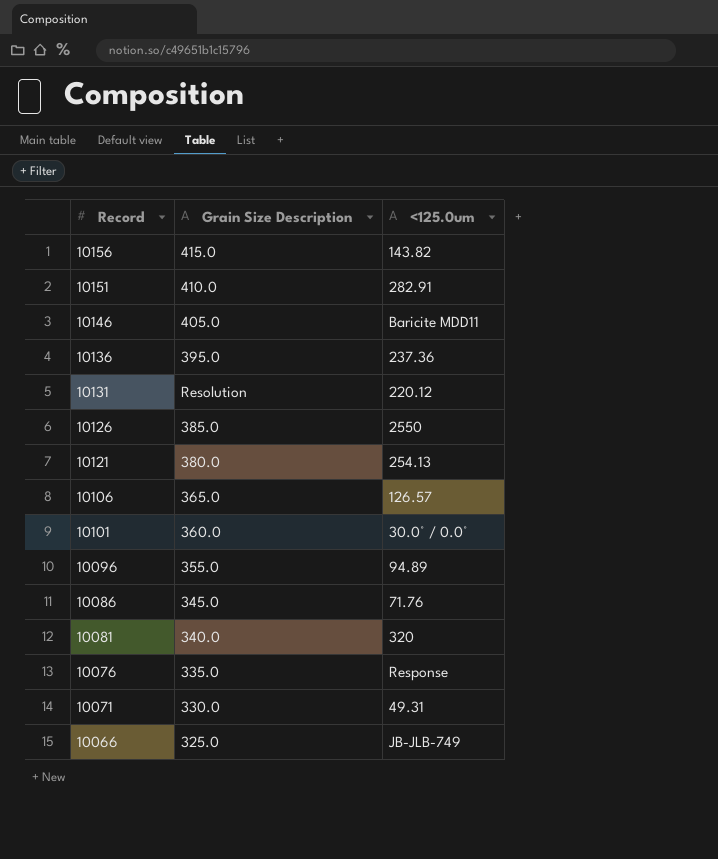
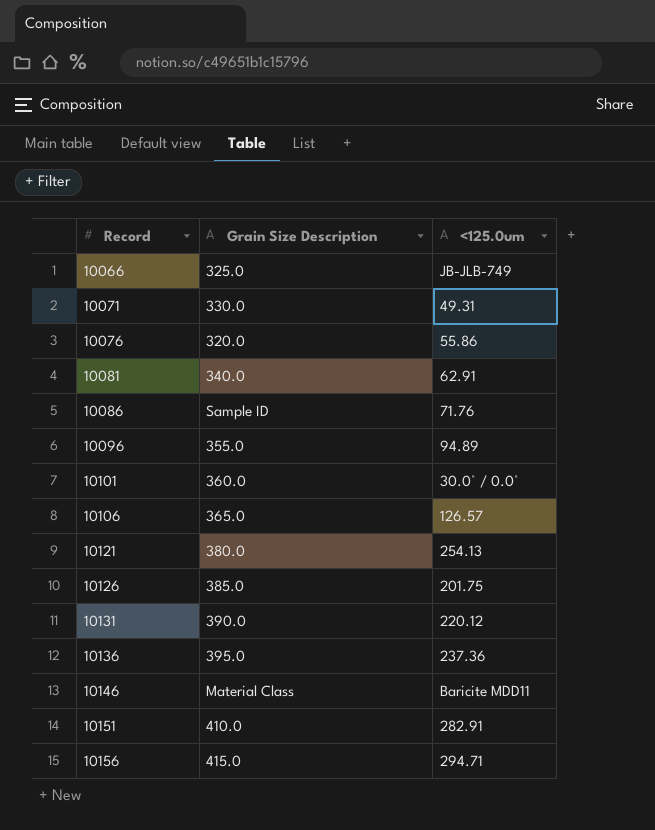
row order: Record descending -> Record ascending
10076 | Grain Size Description: 335.0 -> 320.0
10076 | <125.0um: Response -> 55.86
10081 | <125.0um: 320 -> 62.91
10086 | Grain Size Description: 345.0 -> Sample ID
10126 | <125.0um: 2550 -> 201.75
10131 | Grain Size Description: Resolution -> 390.0
10146 | Grain Size Description: 405.0 -> Material Class
10156 | <125.0um: 143.82 -> 294.71

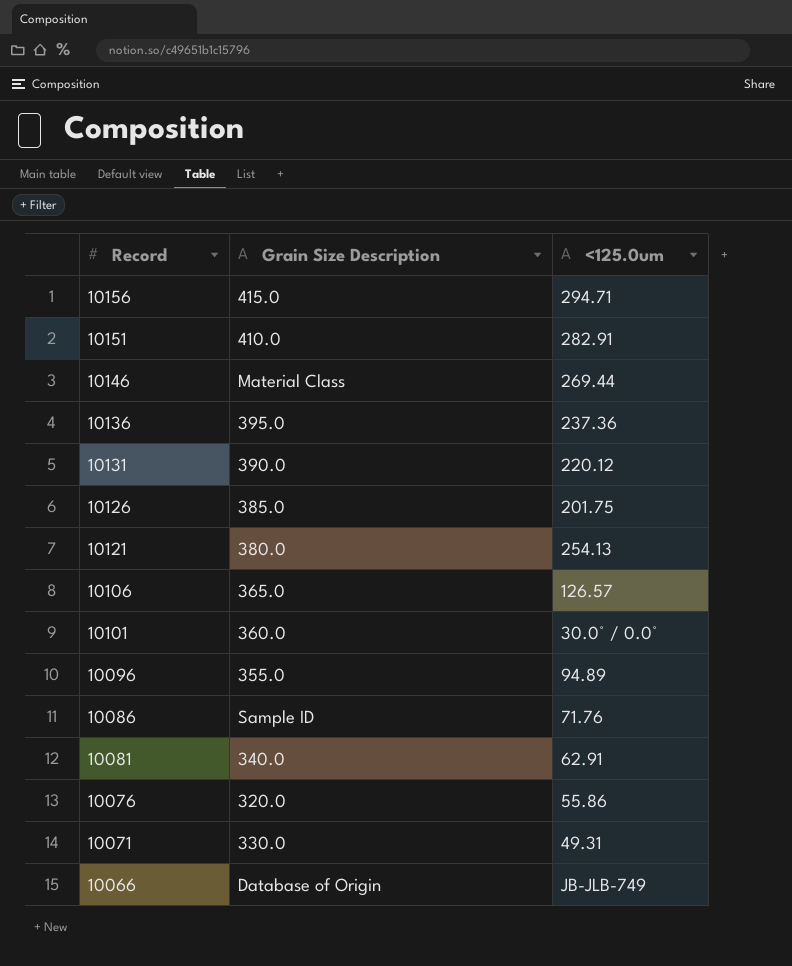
row order: Record ascending -> Record descending
10146 | <125.0um: Baricite MDD11 -> 269.44
10066 | Grain Size Description: 325.0 -> Database of Origin

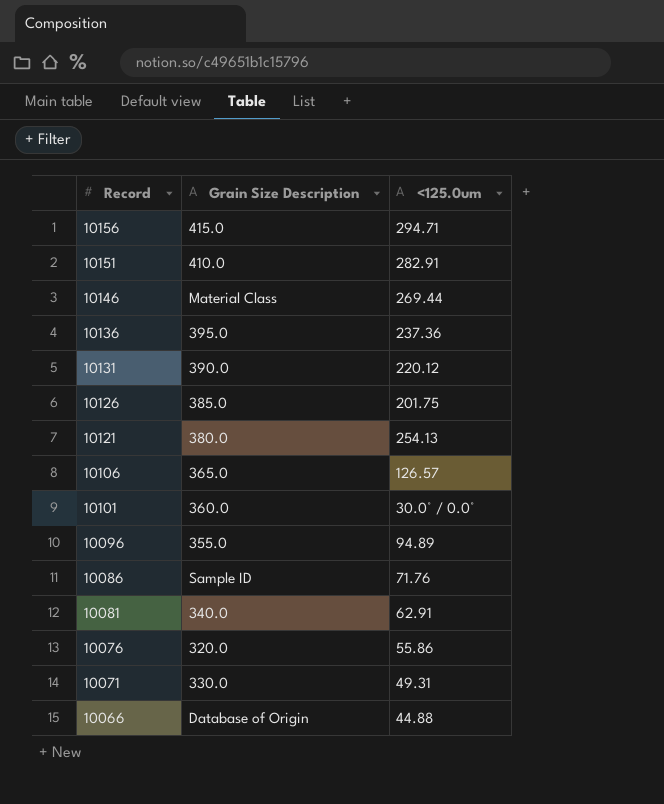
10066 | <125.0um: JB-JLB-749 -> 44.88

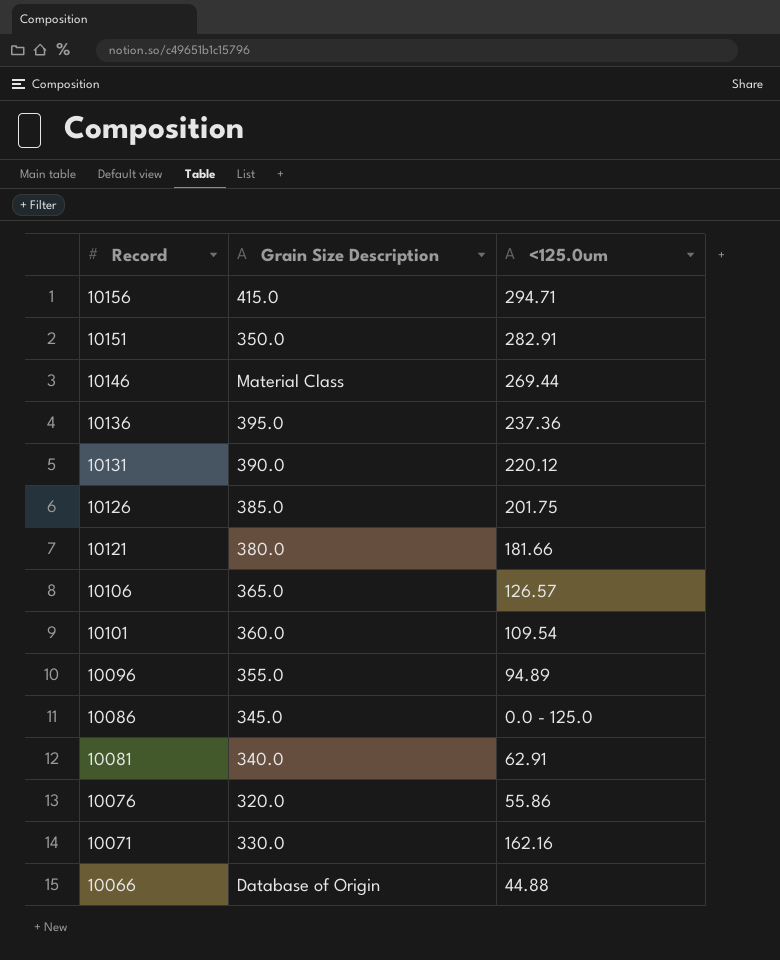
10151 | Grain Size Description: 410.0 -> 350.0
10121 | <125.0um: 254.13 -> 181.66
10101 | <125.0um: 30.0° / 0.0° -> 109.54
10086 | Grain Size Description: Sample ID -> 345.0
10086 | <125.0um: 71.76 -> 0.0 - 125.0
10071 | <125.0um: 49.31 -> 162.16

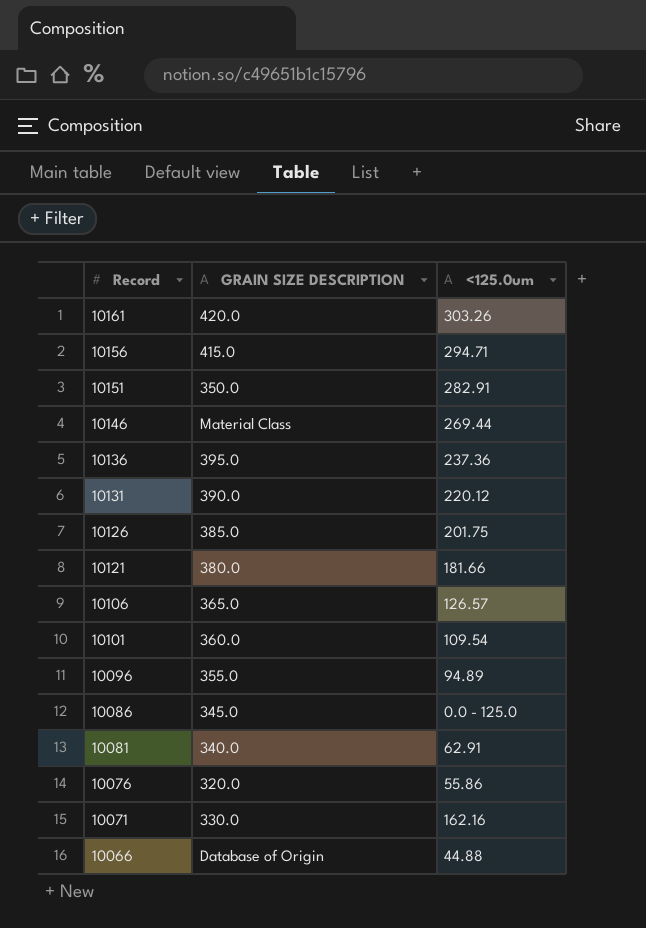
column name: Grain Size Description -> GRAIN SIZE DESCRIPTION
row 10161: none -> 420.0 | 303.26

